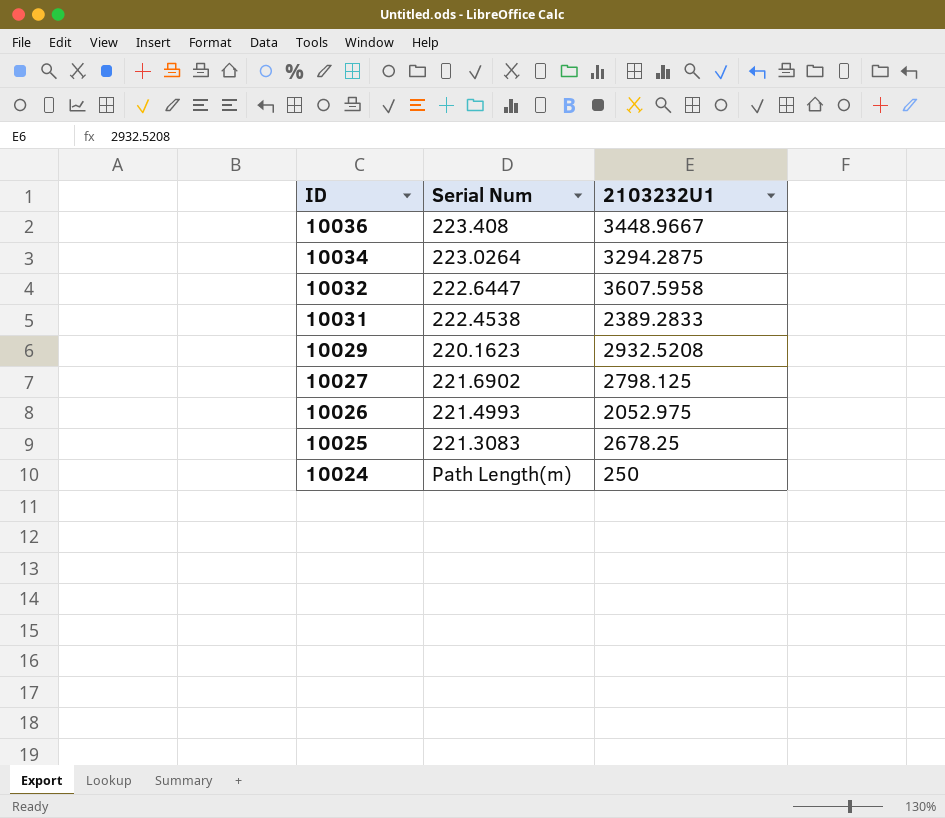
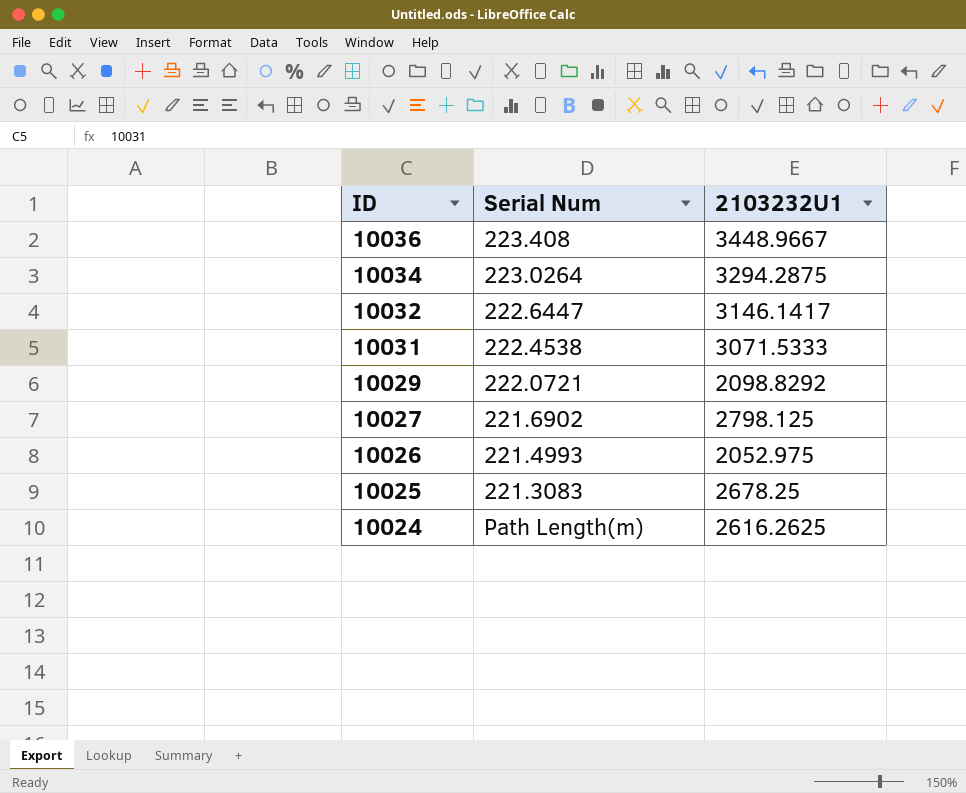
10032 | 2103232U1: 3607.5958 -> 3146.1417
10031 | 2103232U1: 2389.2833 -> 3071.5333
10029 | Serial Num: 220.1623 -> 222.0721
10029 | 2103232U1: 2932.5208 -> 2098.8292
10024 | 2103232U1: 250 -> 2616.2625

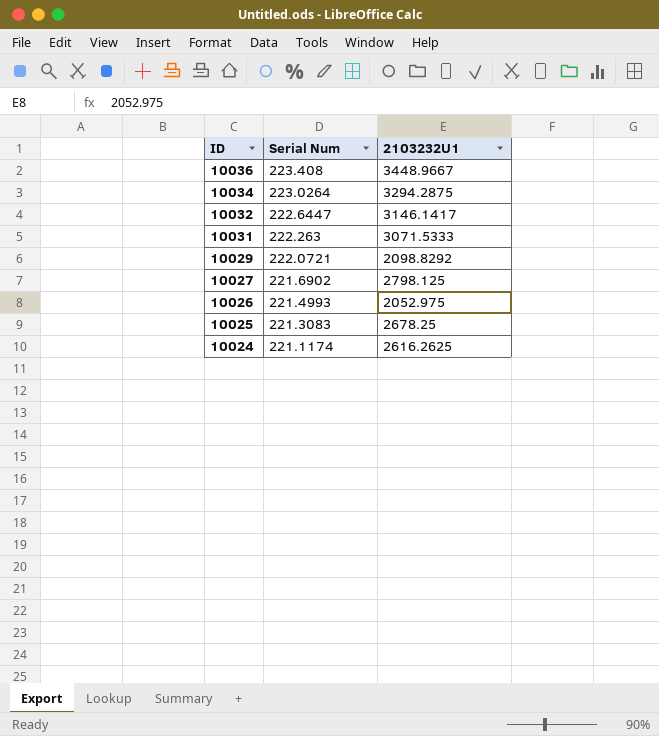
10031 | Serial Num: 222.4538 -> 222.263
10024 | Serial Num: Path Length(m) -> 221.1174

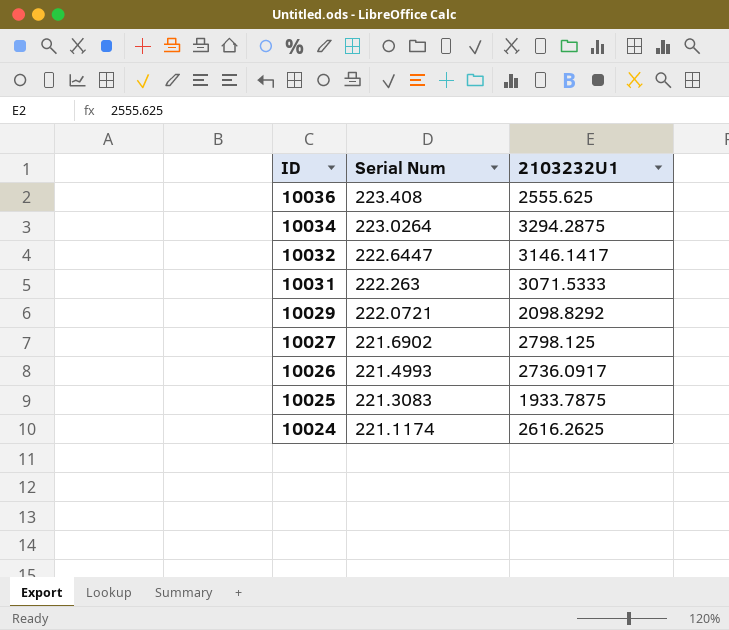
10036 | 2103232U1: 3448.9667 -> 2555.625
10026 | 2103232U1: 2052.975 -> 2736.0917
10025 | 2103232U1: 2678.25 -> 1933.7875

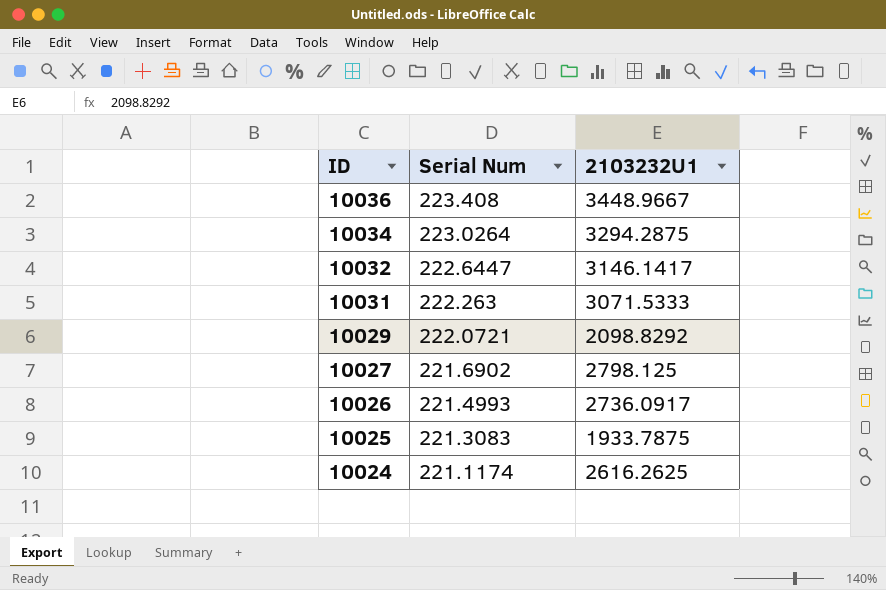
10036 | 2103232U1: 2555.625 -> 3448.9667

